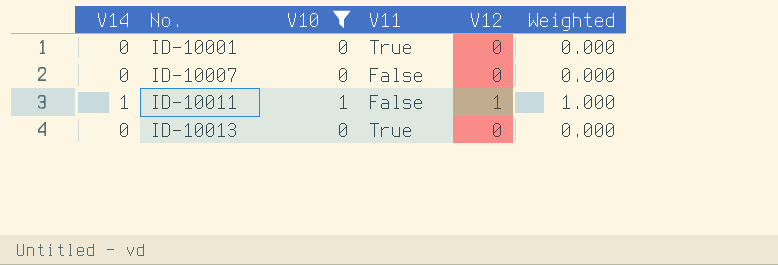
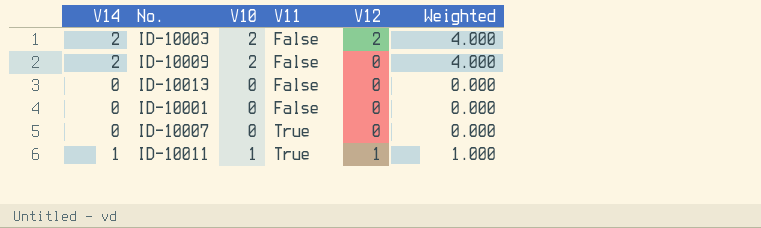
filter: V10 != 2 -> none
row order: No. ascending -> V11 ascending
ID-10013 | V11: True -> False
ID-10001 | V11: True -> False
ID-10007 | V11: False -> True
ID-10011 | V11: False -> True

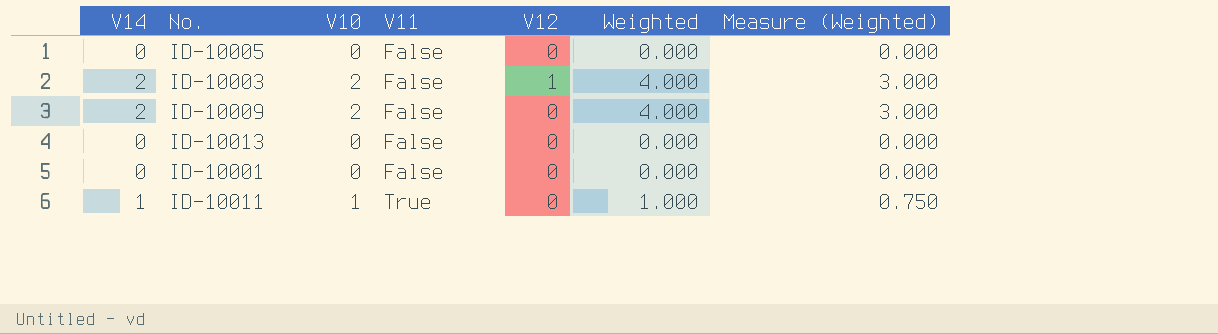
column Measure (Weighted) | formula: none -> [Weighted] * 0.75
row ID-10007: 0 | 0 | True | 0 | 0.000 -> none
row ID-10005: none -> 0 | 0 | False | 0 | 0.000 | 0.000
ID-10003 | V12: 2 -> 1
ID-10011 | V12: 1 -> 0

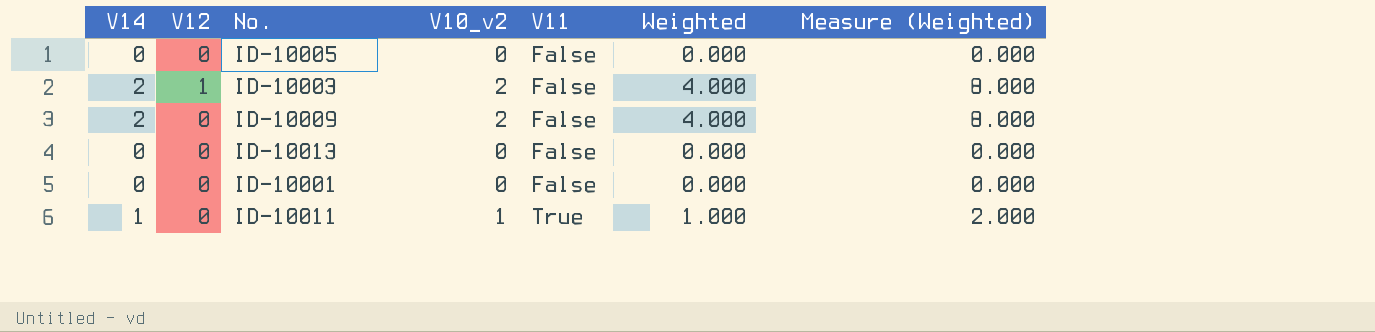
column V12 | position: 5 -> 2
column name: V10 -> V10_v2
column Measure (Weighted) | formula: [Weighted] * 0.75 -> [Weighted] * 2

